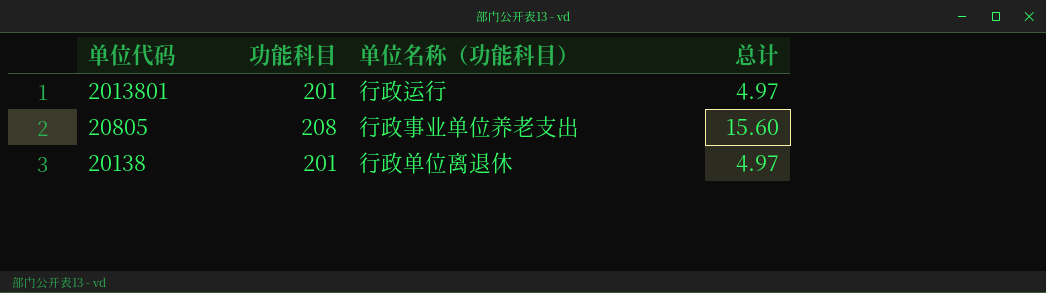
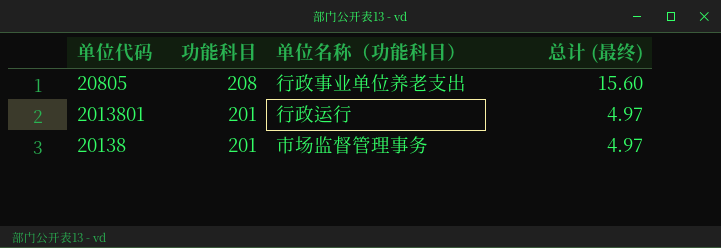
row order: 单位代码 descending -> 功能科目 descending
column name: 总计 -> 总计 (最终)
20138 | 单位名称（功能科目）: 行政单位离退休 -> 市场监督管理事务

